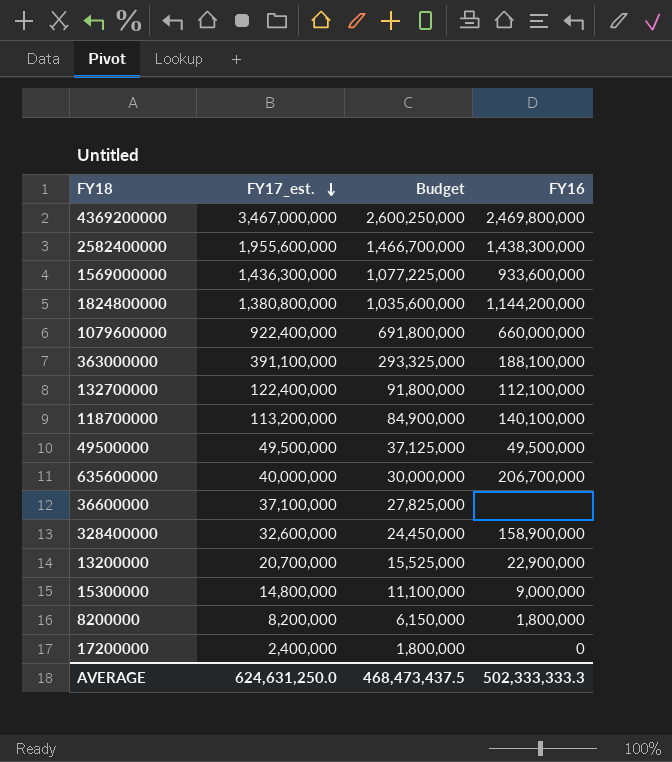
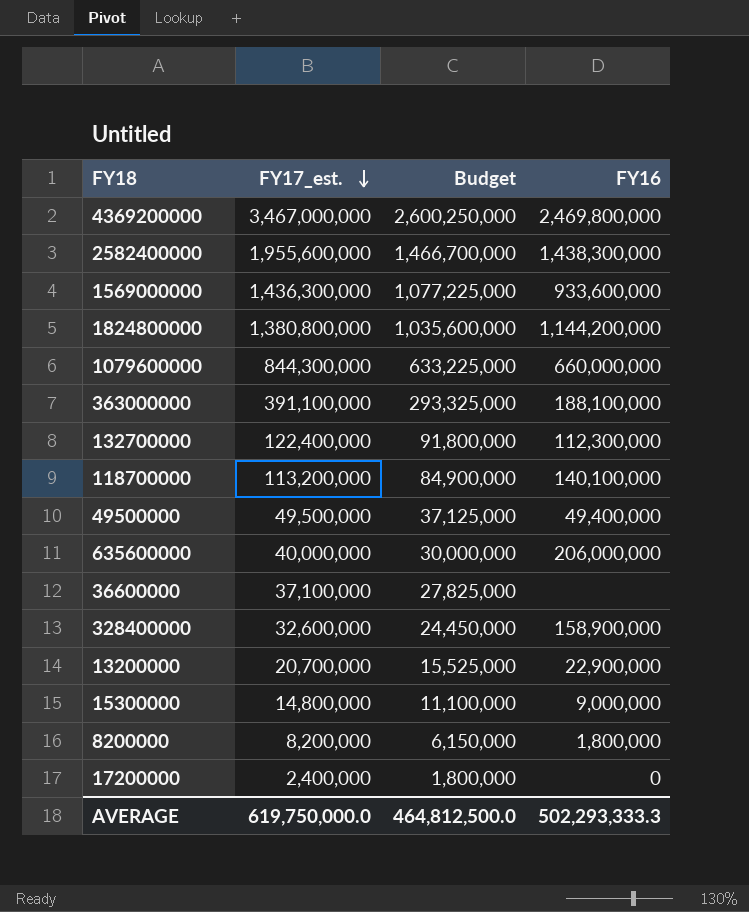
1079600000 | FY17_est.: 922,400,000 -> 844,300,000
1079600000 | Budget: 691,800,000 -> 633,225,000
132700000 | FY16: 112,100,000 -> 112,300,000
49500000 | FY16: 49,500,000 -> 49,400,000
635600000 | FY16: 206,700,000 -> 206,000,000
AVERAGE | FY17_est.: 624,631,250.0 -> 619,750,000.0
AVERAGE | Budget: 468,473,437.5 -> 464,812,500.0
AVERAGE | FY16: 502,333,333.3 -> 502,293,333.3

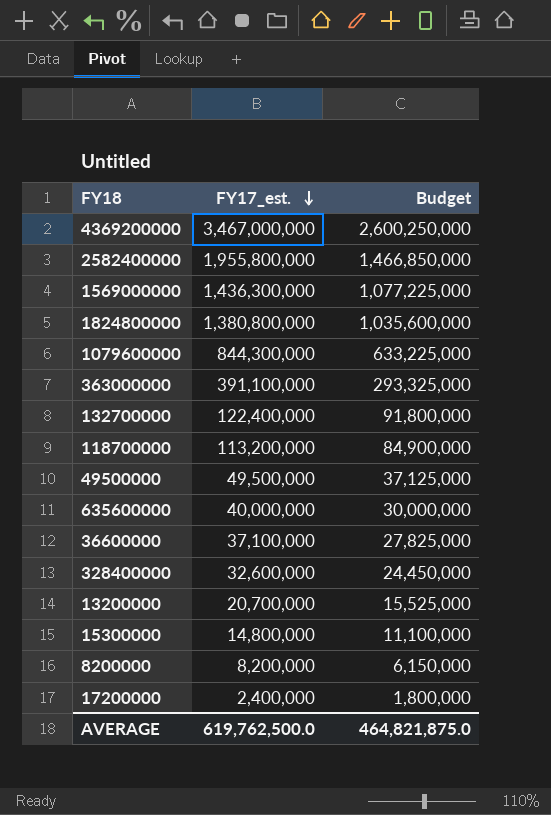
column FY16 | position: 4 -> none
2582400000 | FY17_est.: 1,955,600,000 -> 1,955,800,000
2582400000 | Budget: 1,466,700,000 -> 1,466,850,000
AVERAGE | FY17_est.: 619,750,000.0 -> 619,762,500.0
AVERAGE | Budget: 464,812,500.0 -> 464,821,875.0

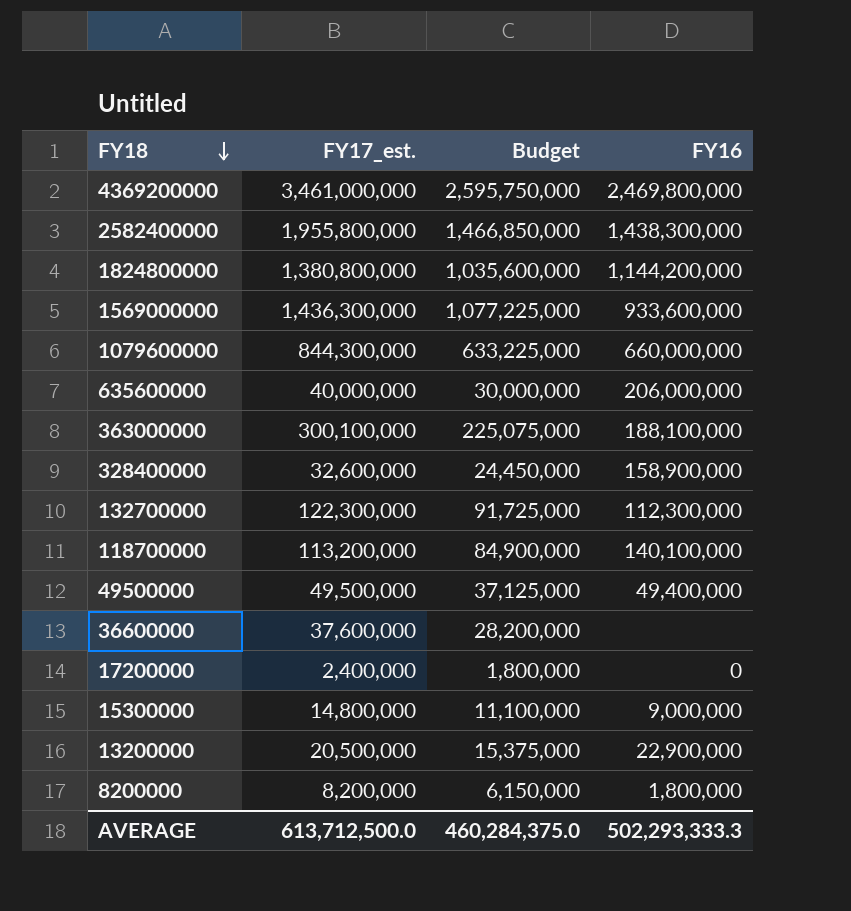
row order: FY17_est. descending -> FY18 descending
column FY16 | position: none -> 4
4369200000 | FY17_est.: 3,467,000,000 -> 3,461,000,000
4369200000 | Budget: 2,600,250,000 -> 2,595,750,000
363000000 | FY17_est.: 391,100,000 -> 300,100,000
363000000 | Budget: 293,325,000 -> 225,075,000
132700000 | FY17_est.: 122,400,000 -> 122,300,000
132700000 | Budget: 91,800,000 -> 91,725,000
36600000 | FY17_est.: 37,100,000 -> 37,600,000
36600000 | Budget: 27,825,000 -> 28,200,000
13200000 | FY17_est.: 20,700,000 -> 20,500,000
13200000 | Budget: 15,525,000 -> 15,375,000
AVERAGE | FY17_est.: 619,762,500.0 -> 613,712,500.0
AVERAGE | Budget: 464,821,875.0 -> 460,284,375.0

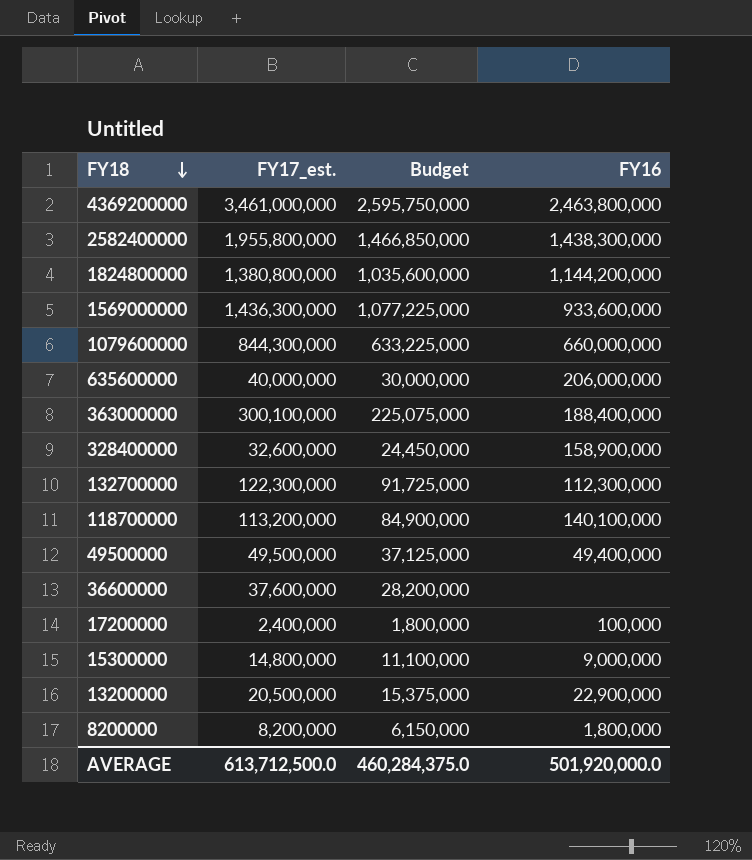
4369200000 | FY16: 2,469,800,000 -> 2,463,800,000
363000000 | FY16: 188,100,000 -> 188,400,000
17200000 | FY16: 0 -> 100,000
AVERAGE | FY16: 502,293,333.3 -> 501,920,000.0

